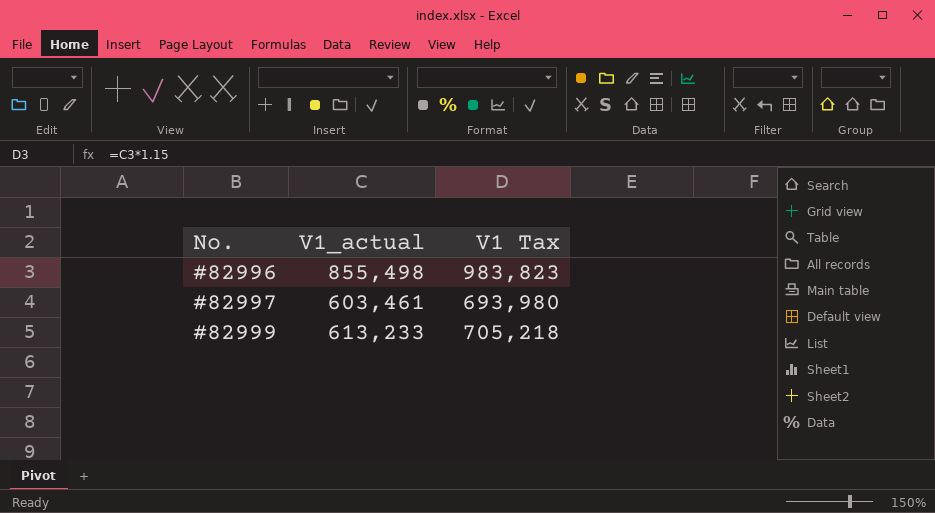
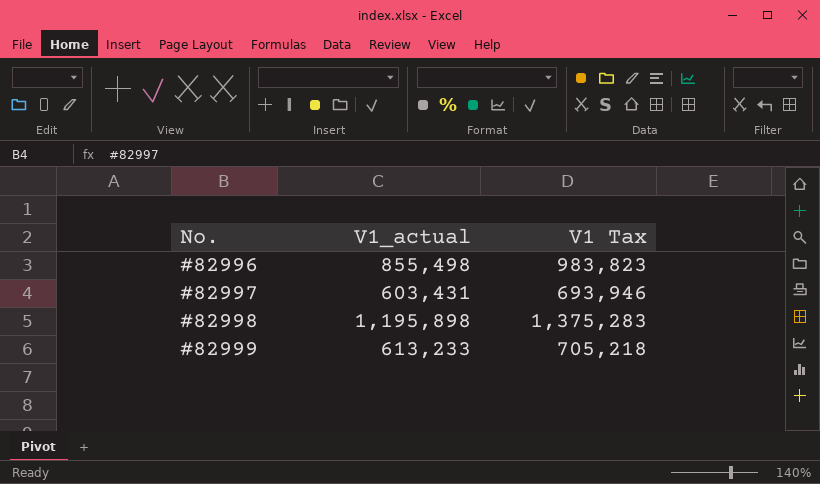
#82997 | V1_actual: 603,461 -> 603,431
#82997 | V1 Tax: 693,980 -> 693,946
row #82998: none -> 1,195,898 | 1,375,283

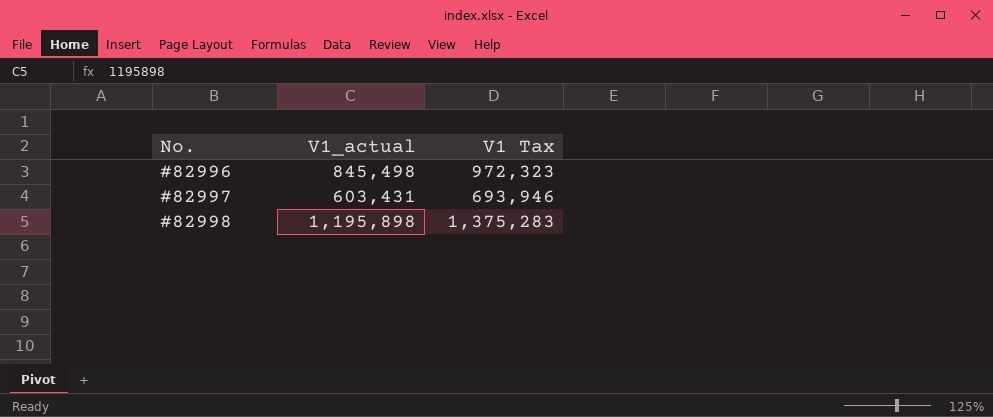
row #82999: 613,233 | 705,218 -> none
#82996 | V1_actual: 855,498 -> 845,498
#82996 | V1 Tax: 983,823 -> 972,323

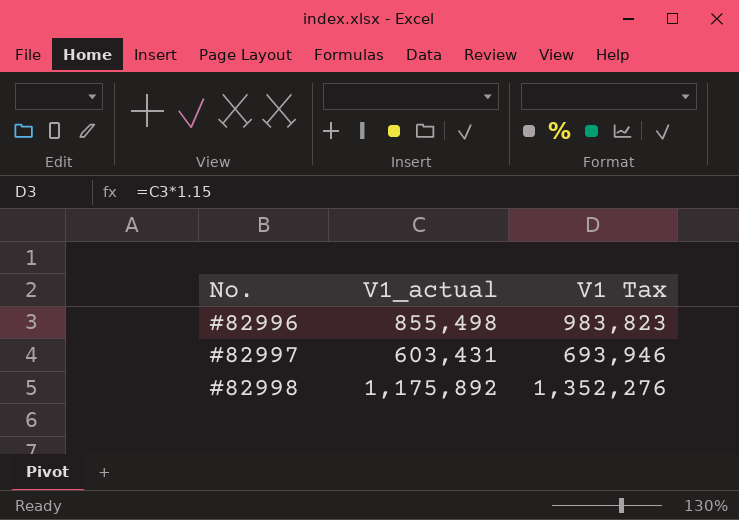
#82996 | V1_actual: 845,498 -> 855,498
#82996 | V1 Tax: 972,323 -> 983,823
#82998 | V1_actual: 1,195,898 -> 1,175,892
#82998 | V1 Tax: 1,375,283 -> 1,352,276

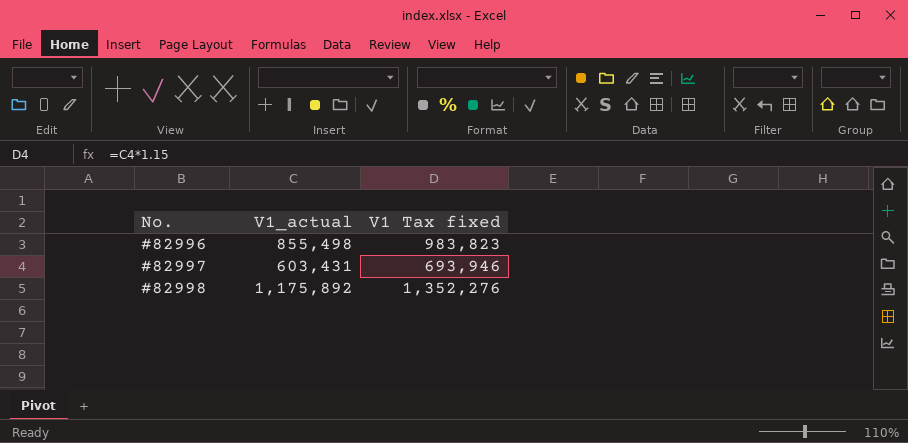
column name: V1 Tax -> V1 Tax fixed

